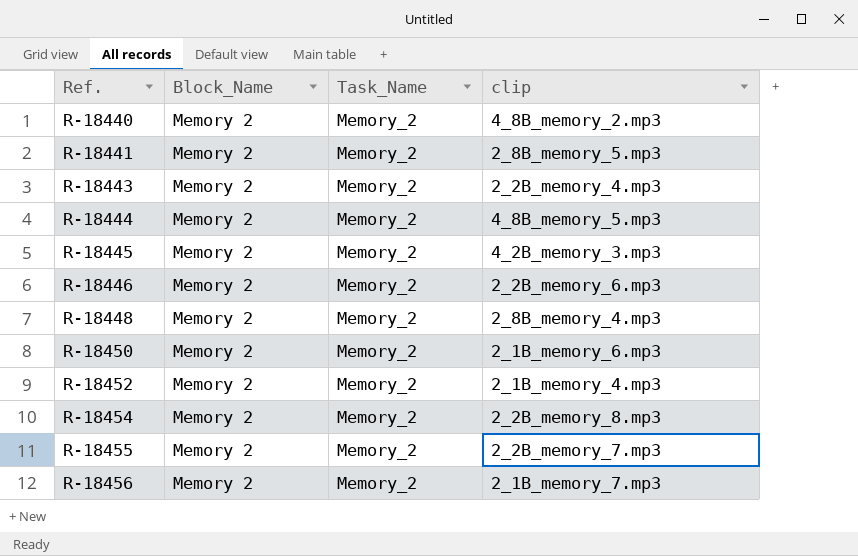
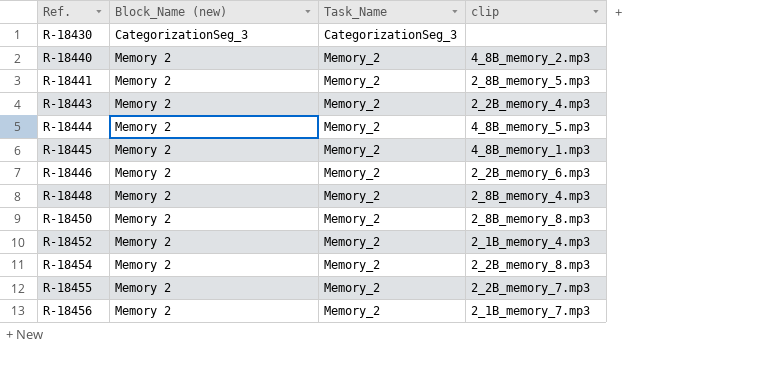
column name: Block_Name -> Block_Name (new)
row R-18430: none -> CategorizationSeg_3 | CategorizationSeg_3 | none
R-18445 | clip: 4_2B_memory_3.mp3 -> 4_8B_memory_1.mp3
R-18450 | clip: 2_1B_memory_6.mp3 -> 2_8B_memory_8.mp3

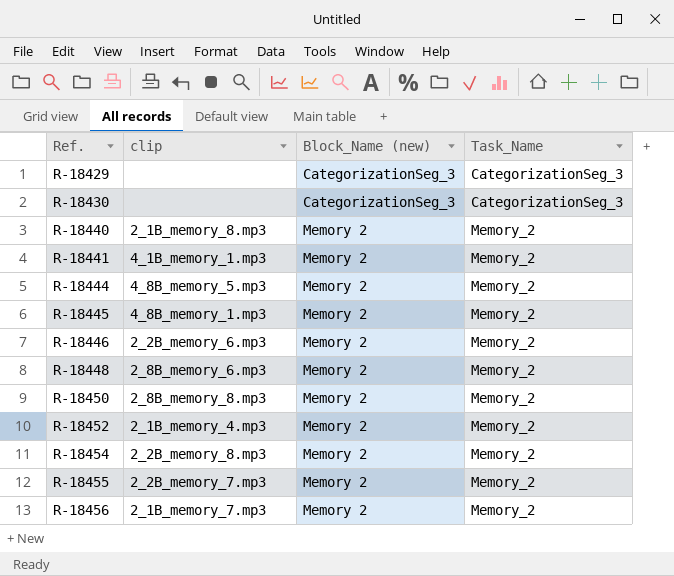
column clip | position: 4 -> 2
row R-18443: Memory 2 | Memory_2 | 2_2B_memory_4.mp3 -> none
row R-18429: none -> none | CategorizationSeg_3 | CategorizationSeg_3
R-18440 | clip: 4_8B_memory_2.mp3 -> 2_1B_memory_8.mp3
R-18441 | clip: 2_8B_memory_5.mp3 -> 4_1B_memory_1.mp3
R-18448 | clip: 2_8B_memory_4.mp3 -> 2_8B_memory_6.mp3

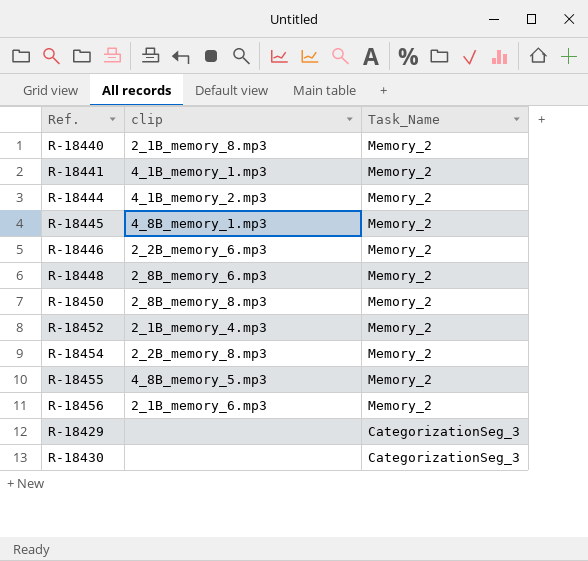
row order: Ref. ascending -> Task_Name descending
column Block_Name (new) | position: 3 -> none
R-18444 | clip: 4_8B_memory_5.mp3 -> 4_1B_memory_2.mp3
R-18455 | clip: 2_2B_memory_7.mp3 -> 4_8B_memory_5.mp3
R-18456 | clip: 2_1B_memory_7.mp3 -> 2_1B_memory_6.mp3

